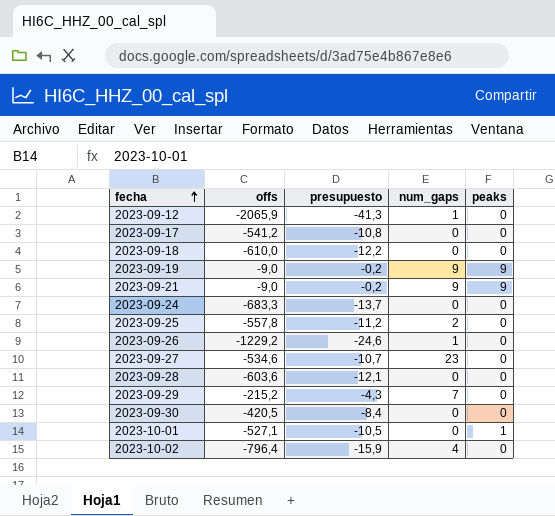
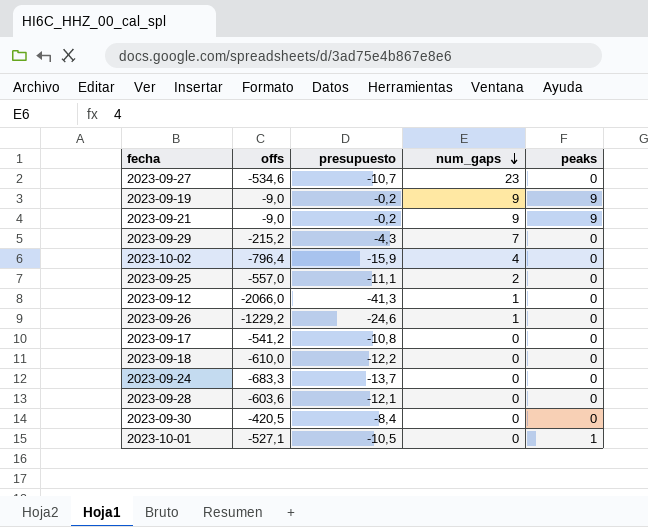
row order: fecha ascending -> num_gaps descending
2023-09-25 | offs: -557,8 -> -557,0
2023-09-25 | presupuesto: -11,2 -> -11,1
2023-09-12 | offs: -2065,9 -> -2066,0

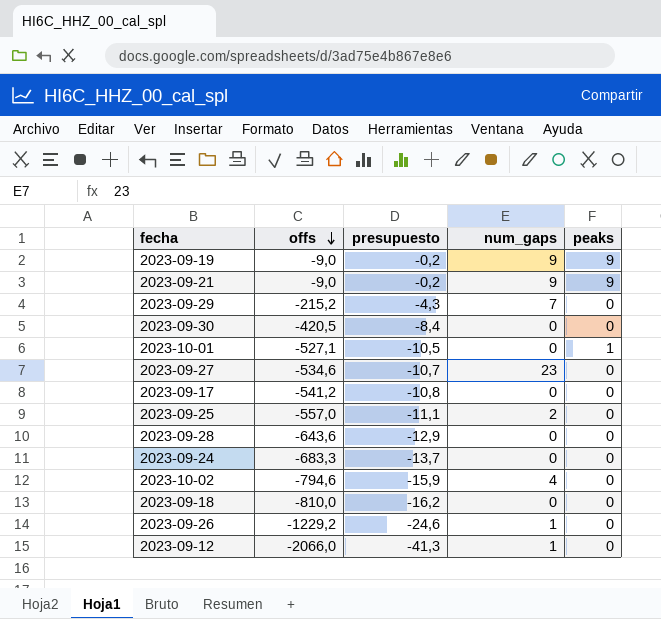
row order: num_gaps descending -> offs descending
2023-09-28 | offs: -603,6 -> -643,6
2023-09-28 | presupuesto: -12,1 -> -12,9
2023-10-02 | offs: -796,4 -> -794,6
2023-09-18 | offs: -610,0 -> -810,0
2023-09-18 | presupuesto: -12,2 -> -16,2

